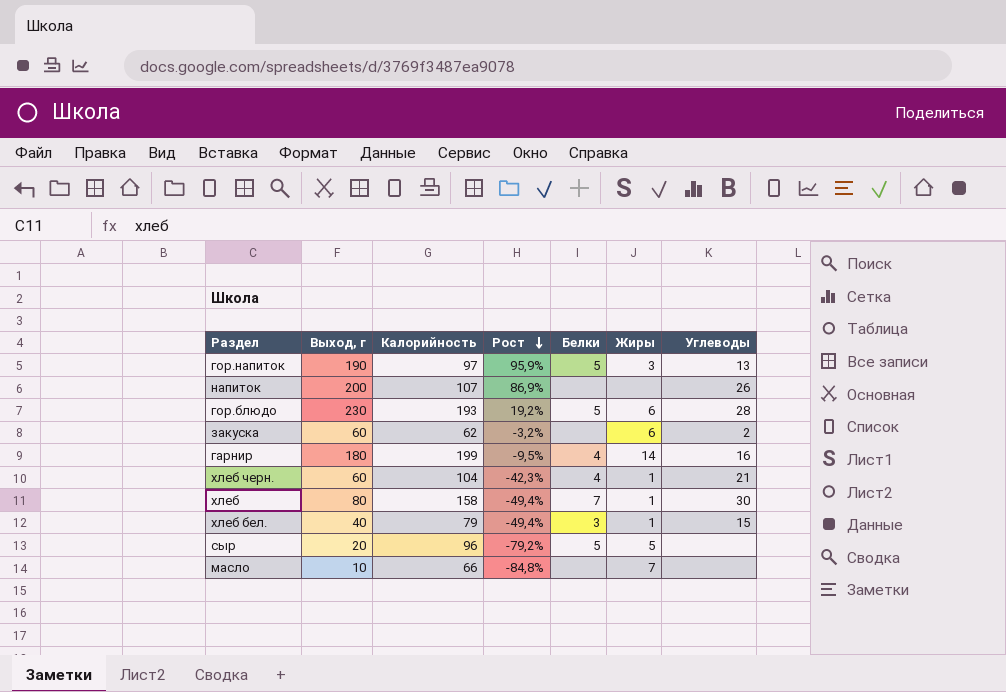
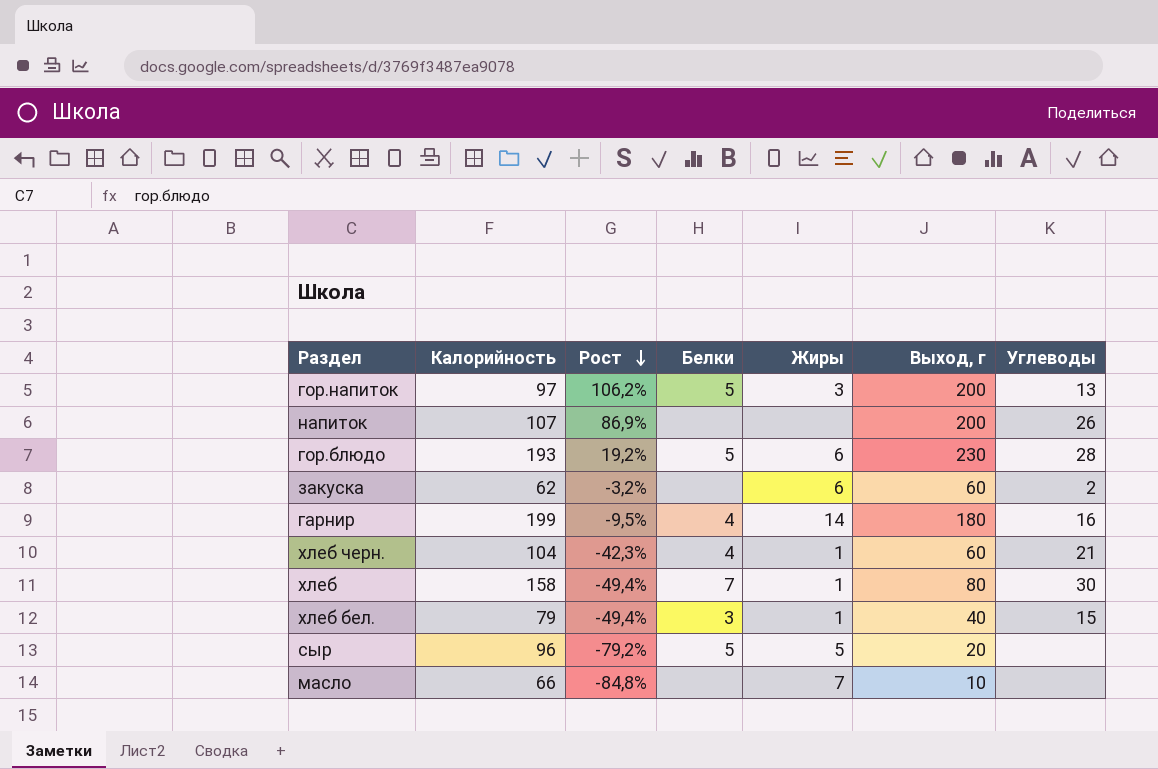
column Выход, г | position: 2 -> 6
гор.напиток | Рост: 95,9% -> 106,2%
гор.напиток | Выход, г: 190 -> 200

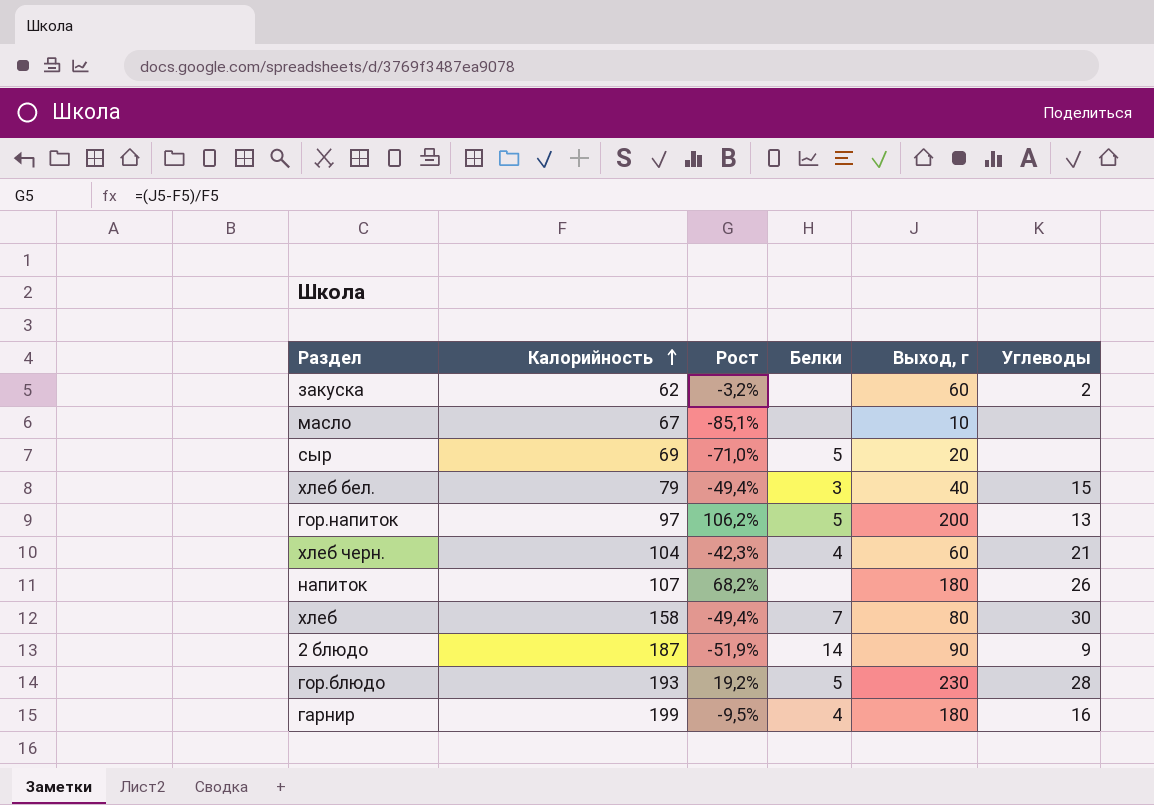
row order: Рост descending -> Калорийность ascending
column Жиры | position: 5 -> none
масло | Калорийность: 66 -> 67
масло | Рост: -84,8% -> -85,1%
сыр | Калорийность: 96 -> 69
сыр | Рост: -79,2% -> -71,0%
напиток | Рост: 86,9% -> 68,2%
напиток | Выход, г: 200 -> 180
row 2 блюдо: none -> 187 | -51,9% | 14 | 90 | 9

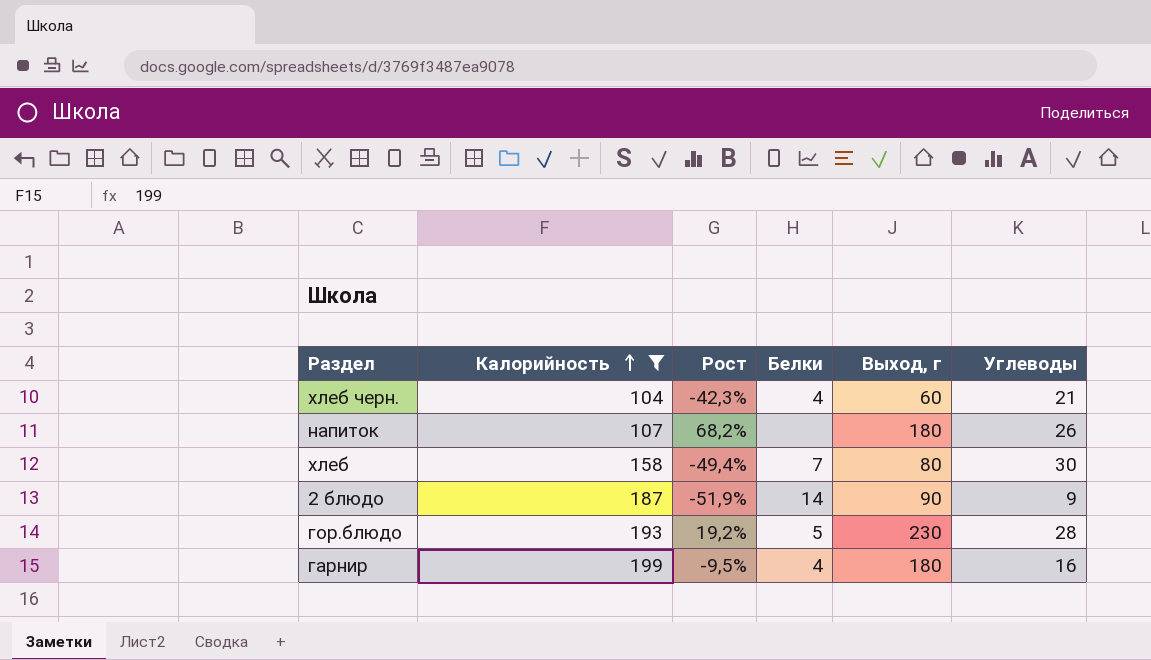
filter: none -> Калорийность >= 104

